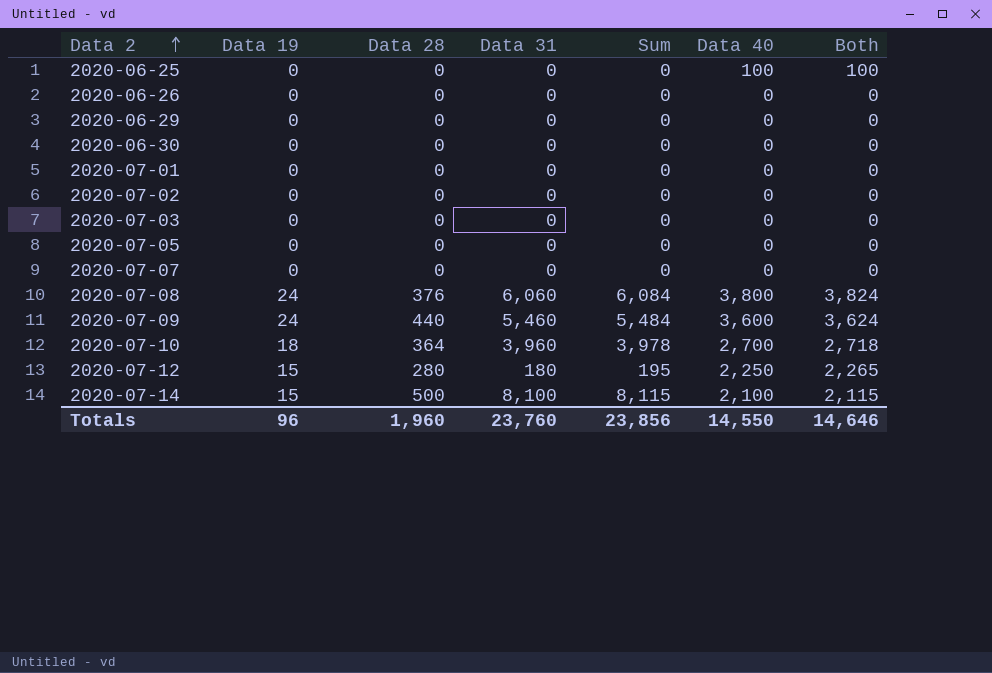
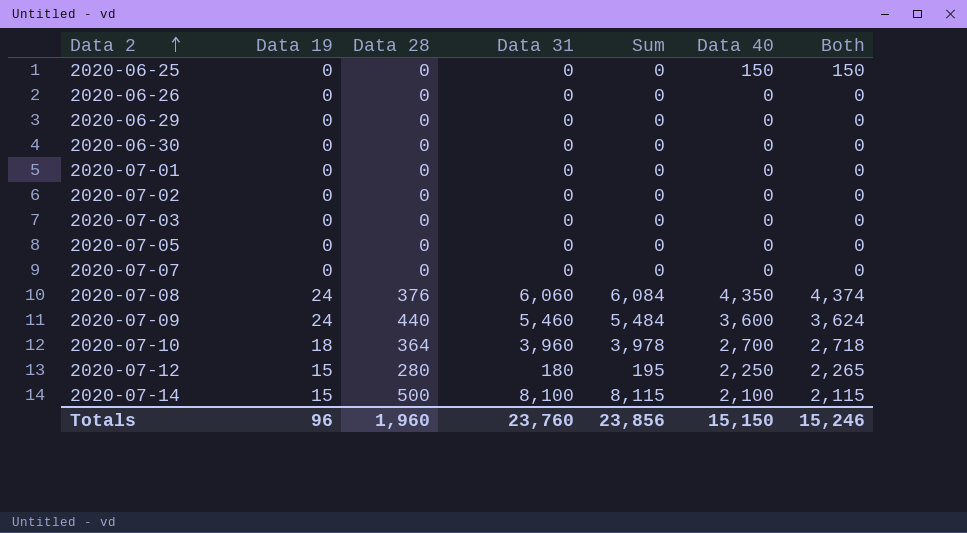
2020-06-25 | Data 40: 100 -> 150
2020-06-25 | Both: 100 -> 150
2020-07-08 | Data 40: 3,800 -> 4,350
2020-07-08 | Both: 3,824 -> 4,374
Totals | Data 40: 14,550 -> 15,150
Totals | Both: 14,646 -> 15,246

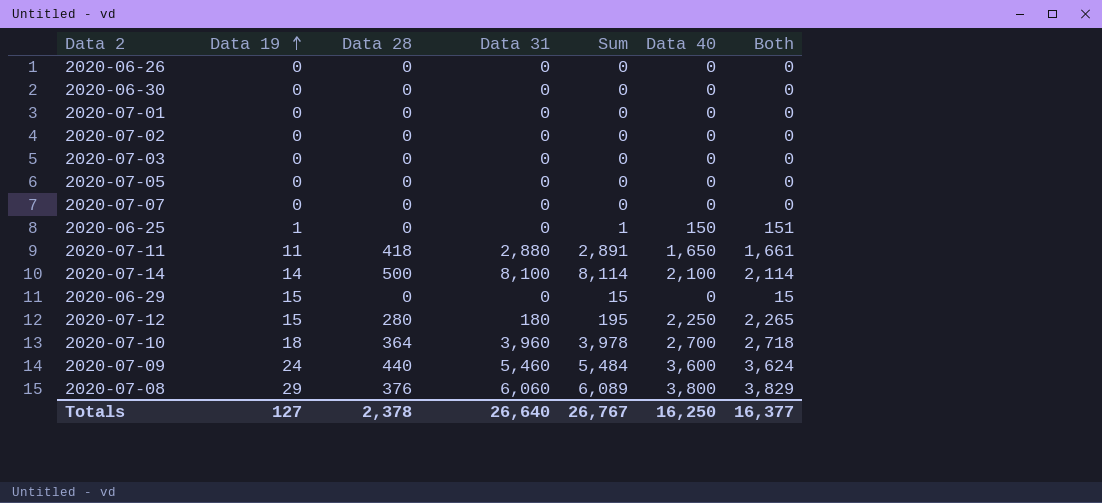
row order: Data 2 ascending -> Data 19 ascending
2020-06-25 | Data 19: 0 -> 1
2020-06-25 | Sum: 0 -> 1
2020-06-25 | Both: 150 -> 151
row 2020-07-11: none -> 11 | 418 | 2,880 | 2,891 | 1,650 | 1,661
2020-07-14 | Data 19: 15 -> 14
2020-07-14 | Sum: 8,115 -> 8,114
2020-07-14 | Both: 2,115 -> 2,114
2020-06-29 | Data 19: 0 -> 15
2020-06-29 | Sum: 0 -> 15
2020-06-29 | Both: 0 -> 15
2020-07-08 | Data 19: 24 -> 29
2020-07-08 | Sum: 6,084 -> 6,089
2020-07-08 | Data 40: 4,350 -> 3,800
2020-07-08 | Both: 4,374 -> 3,829
Totals | Data 19: 96 -> 127
Totals | Data 28: 1,960 -> 2,378
Totals | Data 31: 23,760 -> 26,640
Totals | Sum: 23,856 -> 26,767
Totals | Data 40: 15,150 -> 16,250
Totals | Both: 15,246 -> 16,377

